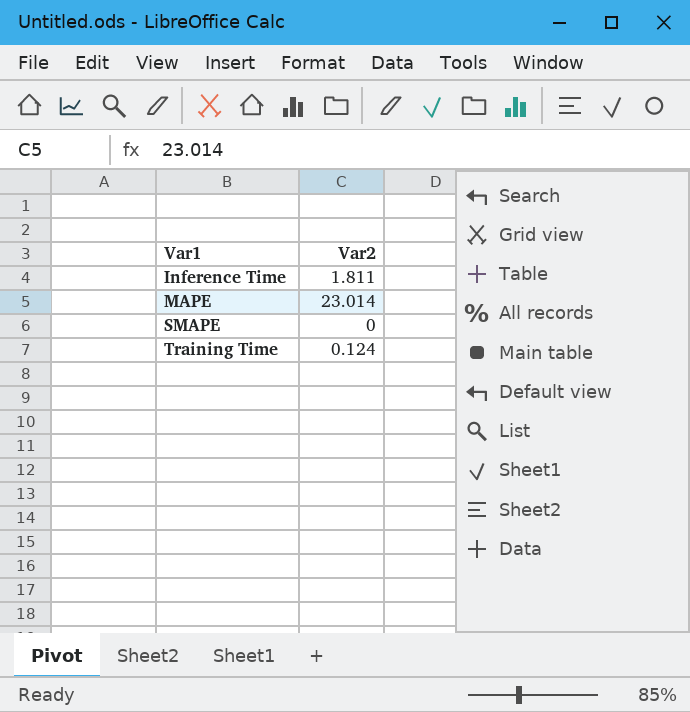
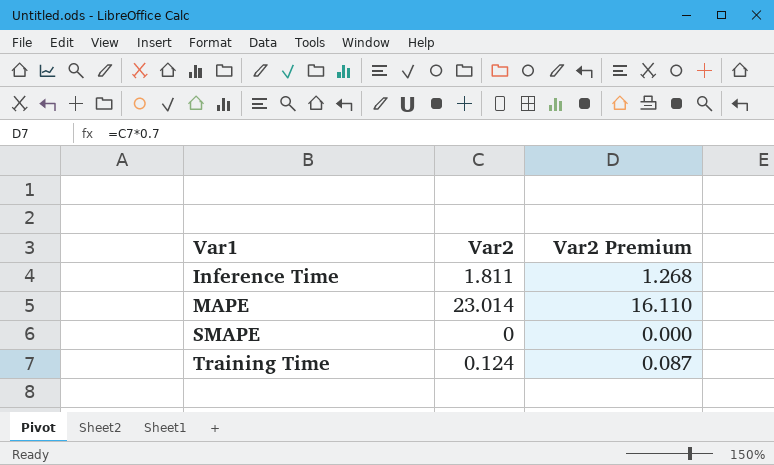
column Var2 Premium | formula: none -> [Var2] * 0.7

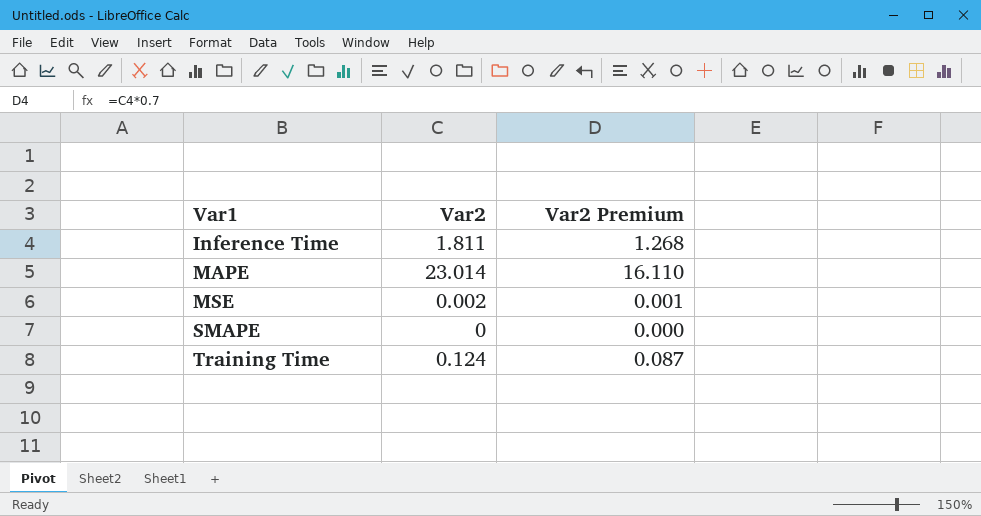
row MSE: none -> 0.002 | 0.001

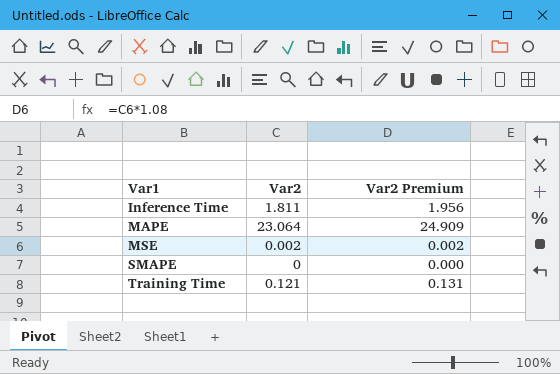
column Var2 Premium | formula: [Var2] * 0.7 -> [Var2] * 1.08
MAPE | Var2: 23.014 -> 23.064
Training Time | Var2: 0.124 -> 0.121

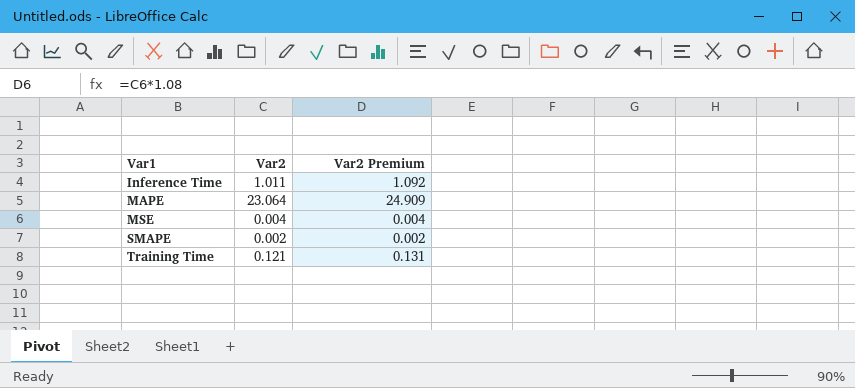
Inference Time | Var2: 1.811 -> 1.011
Inference Time | Var2 Premium: 1.956 -> 1.092
MSE | Var2: 0.002 -> 0.004
MSE | Var2 Premium: 0.002 -> 0.004
SMAPE | Var2: 0 -> 0.002
SMAPE | Var2 Premium: 0.000 -> 0.002

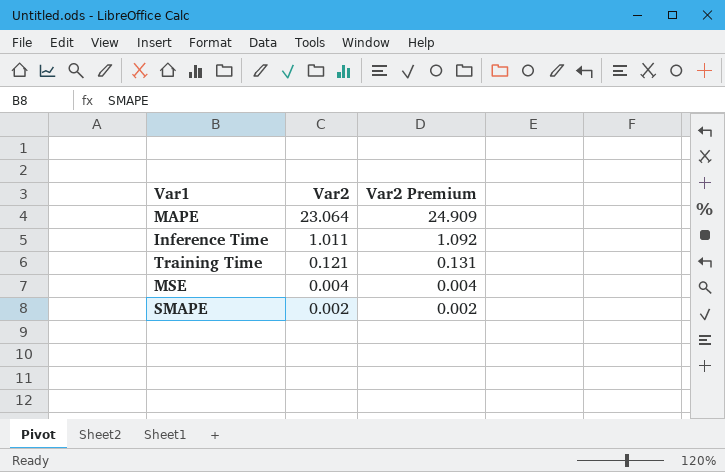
row order: Var1 ascending -> Var2 descending

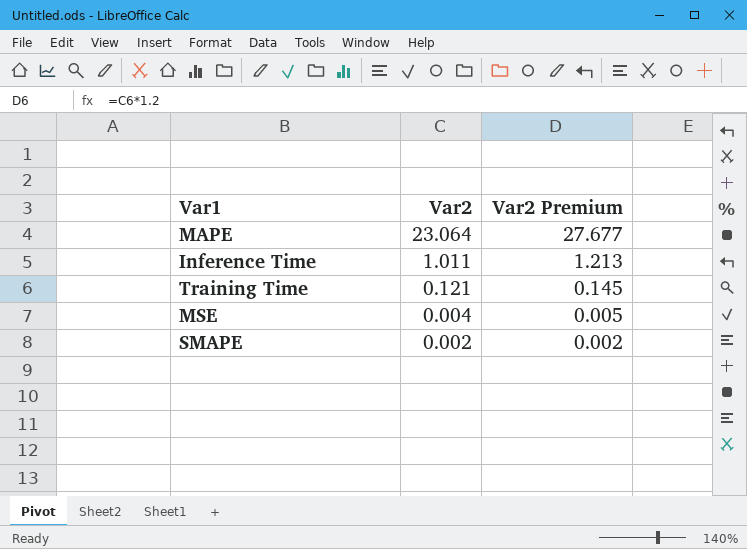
column Var2 Premium | formula: [Var2] * 1.08 -> [Var2] * 1.2

